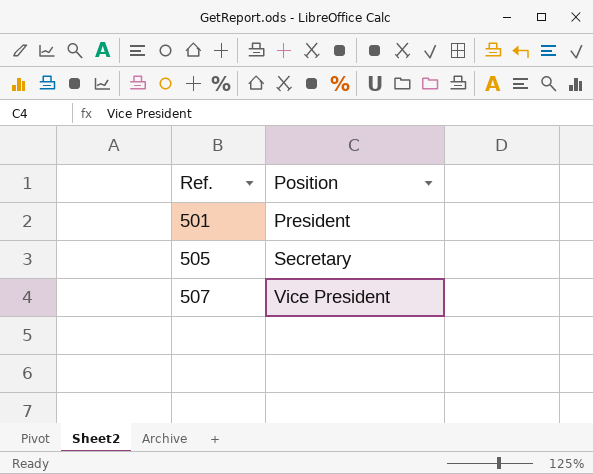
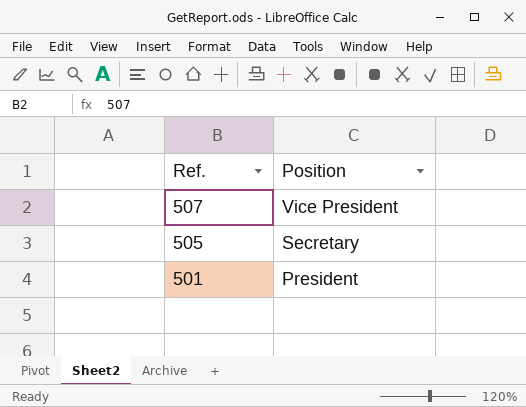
row order: Ref. ascending -> Ref. descending

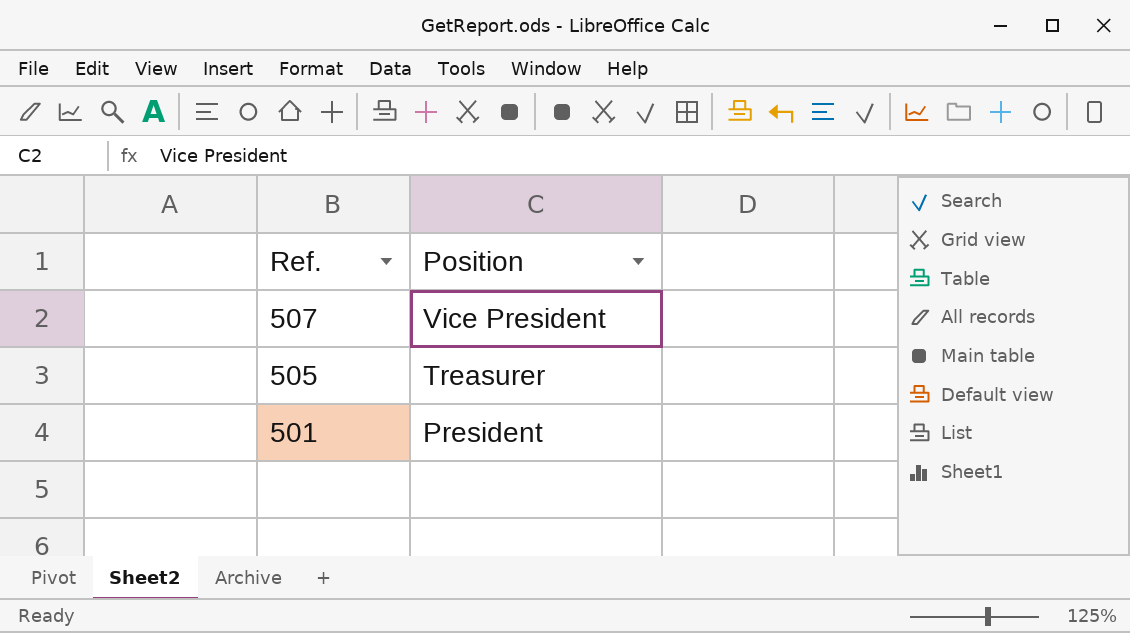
505 | Position: Secretary -> Treasurer

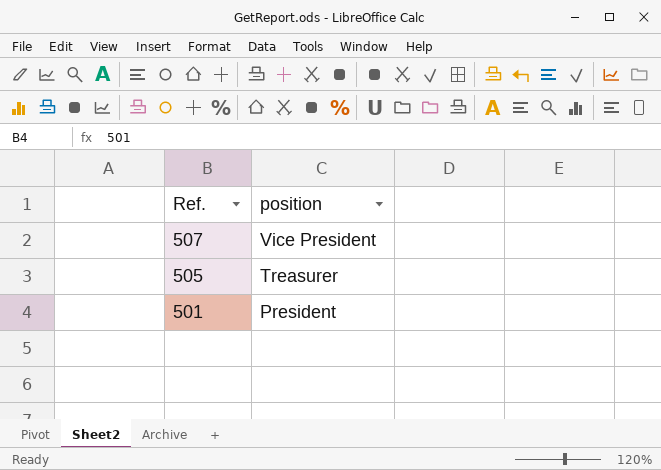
column name: Position -> position

